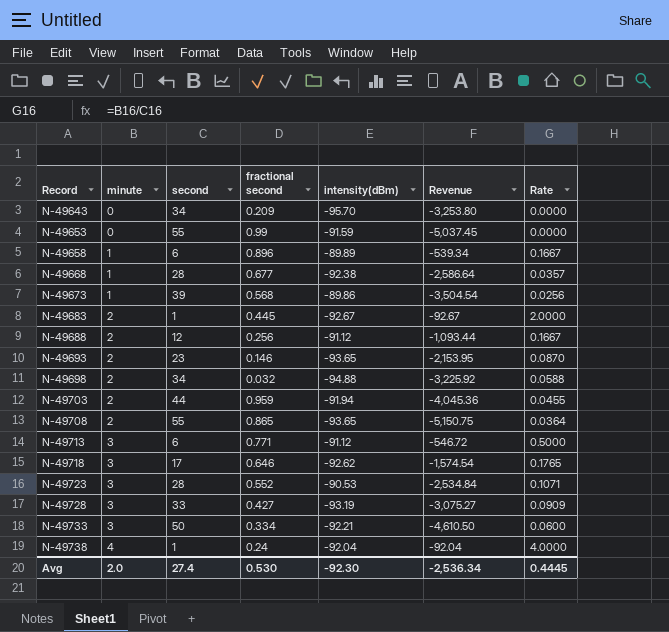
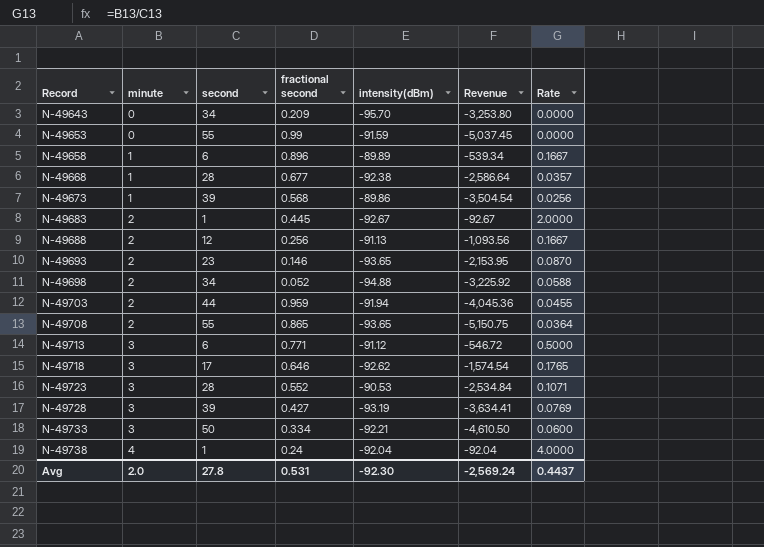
N-49688 | intensity(dBm): -91.12 -> -91.13
N-49688 | Revenue: -1,093.44 -> -1,093.56
N-49698 | fractional second: 0.032 -> 0.052
N-49728 | second: 33 -> 39
N-49728 | Revenue: -3,075.27 -> -3,634.41
N-49728 | Rate: 0.0909 -> 0.0769
Avg | second: 27.4 -> 27.8
Avg | fractional second: 0.530 -> 0.531
Avg | Revenue: -2,536.34 -> -2,569.24
Avg | Rate: 0.4445 -> 0.4437

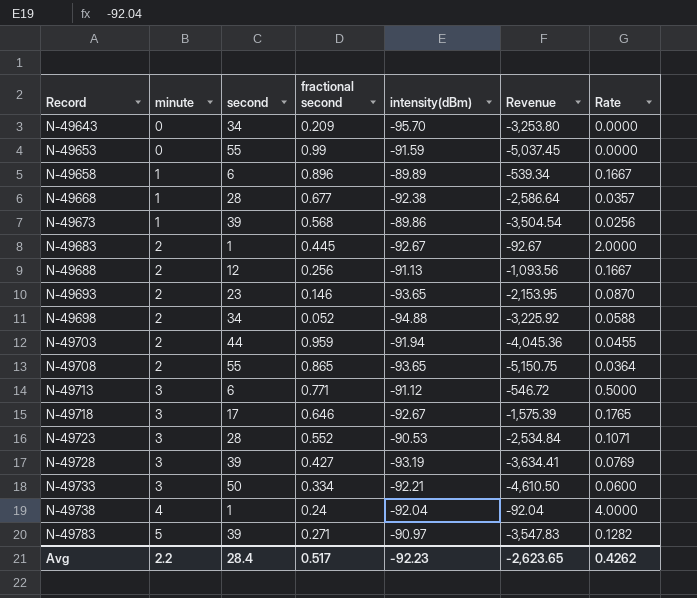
N-49718 | intensity(dBm): -92.62 -> -92.67
N-49718 | Revenue: -1,574.54 -> -1,575.39
row N-49783: none -> 5 | 39 | 0.271 | -90.97 | -3,547.83 | 0.1282
Avg | minute: 2.0 -> 2.2
Avg | second: 27.8 -> 28.4
Avg | fractional second: 0.531 -> 0.517
Avg | intensity(dBm): -92.30 -> -92.23
Avg | Revenue: -2,569.24 -> -2,623.65
Avg | Rate: 0.4437 -> 0.4262

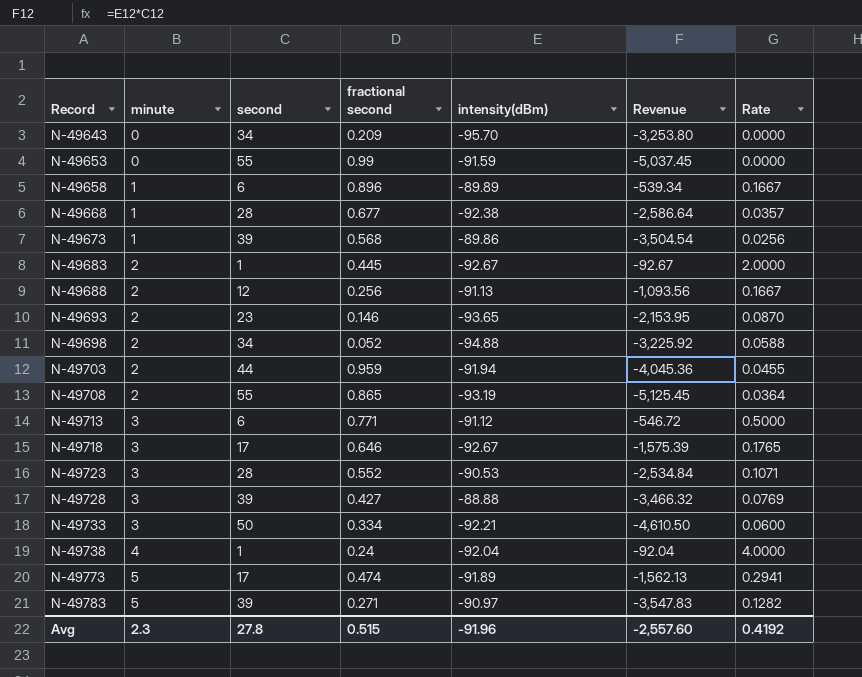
N-49708 | intensity(dBm): -93.65 -> -93.19
N-49708 | Revenue: -5,150.75 -> -5,125.45
N-49728 | intensity(dBm): -93.19 -> -88.88
N-49728 | Revenue: -3,634.41 -> -3,466.32
row N-49773: none -> 5 | 17 | 0.474 | -91.89 | -1,562.13 | 0.2941
Avg | minute: 2.2 -> 2.3
Avg | second: 28.4 -> 27.8
Avg | fractional second: 0.517 -> 0.515
Avg | intensity(dBm): -92.23 -> -91.96
Avg | Revenue: -2,623.65 -> -2,557.60
Avg | Rate: 0.4262 -> 0.4192

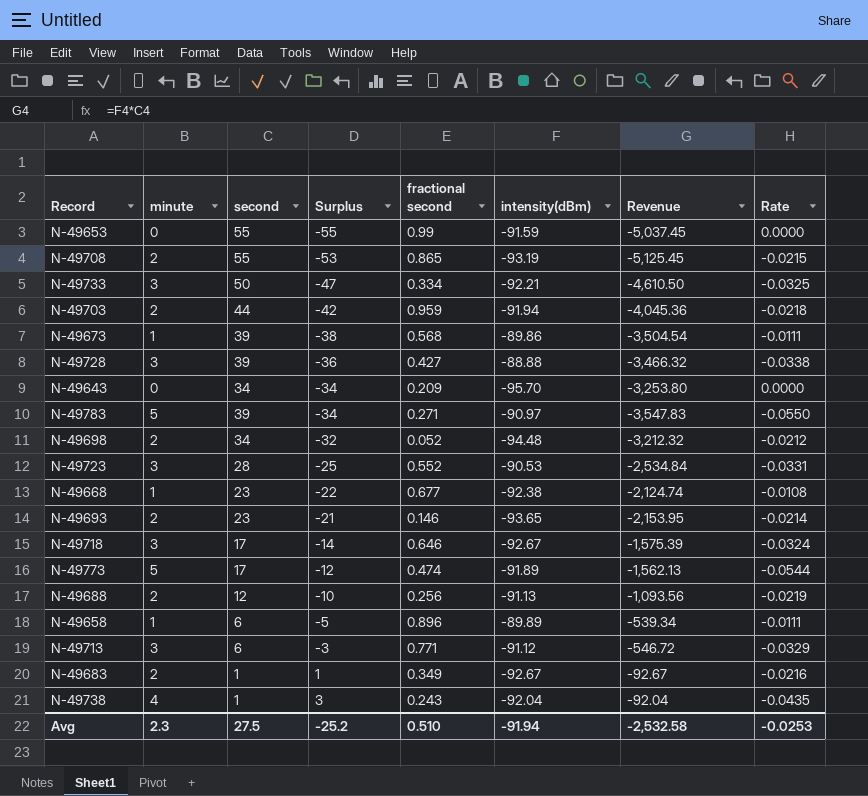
row order: Record ascending -> Surplus ascending
column Surplus | formula: none -> [minute] - [second]
column Rate | formula: [minute] / [second] -> [minute] / [intensity(dBm)]
N-49698 | intensity(dBm): -94.88 -> -94.48
N-49698 | Revenue: -3,225.92 -> -3,212.32
N-49668 | second: 28 -> 23
N-49668 | Revenue: -2,586.64 -> -2,124.74
N-49683 | fractional second: 0.445 -> 0.349
N-49738 | fractional second: 0.24 -> 0.243
Avg | second: 27.8 -> 27.5
Avg | fractional second: 0.515 -> 0.510
Avg | intensity(dBm): -91.96 -> -91.94
Avg | Revenue: -2,557.60 -> -2,532.58
Avg | Rate: 0.4192 -> -0.0253

